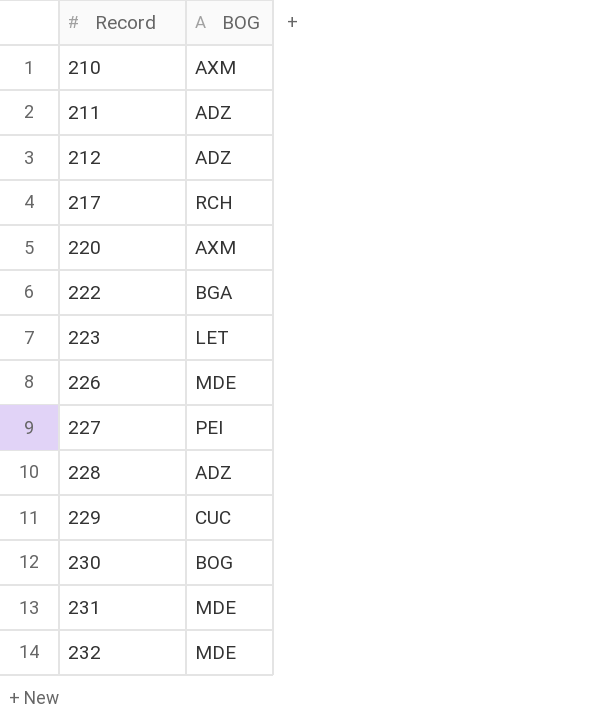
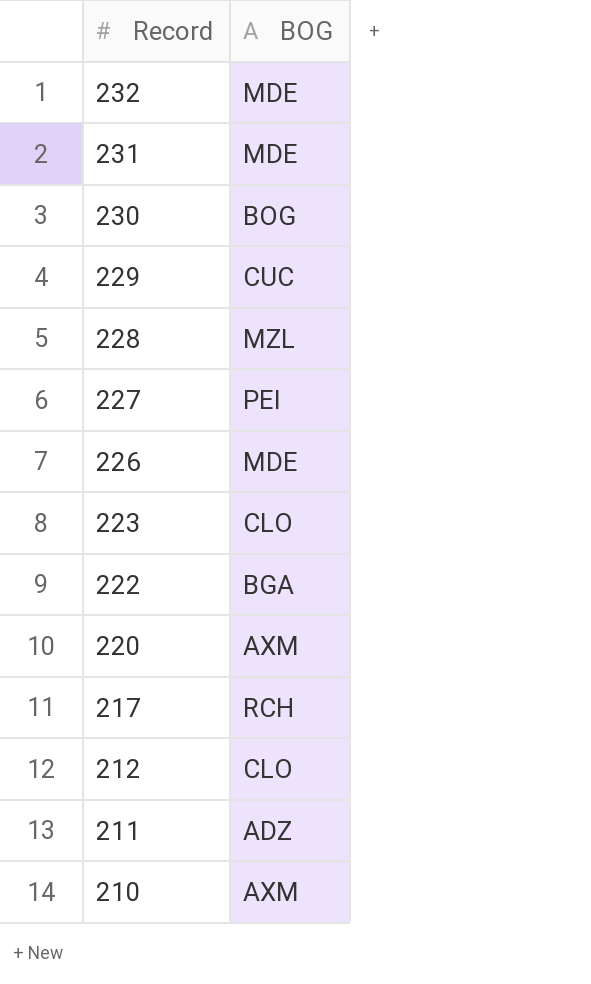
row order: Record ascending -> Record descending
228 | BOG: ADZ -> MZL
223 | BOG: LET -> CLO
212 | BOG: ADZ -> CLO

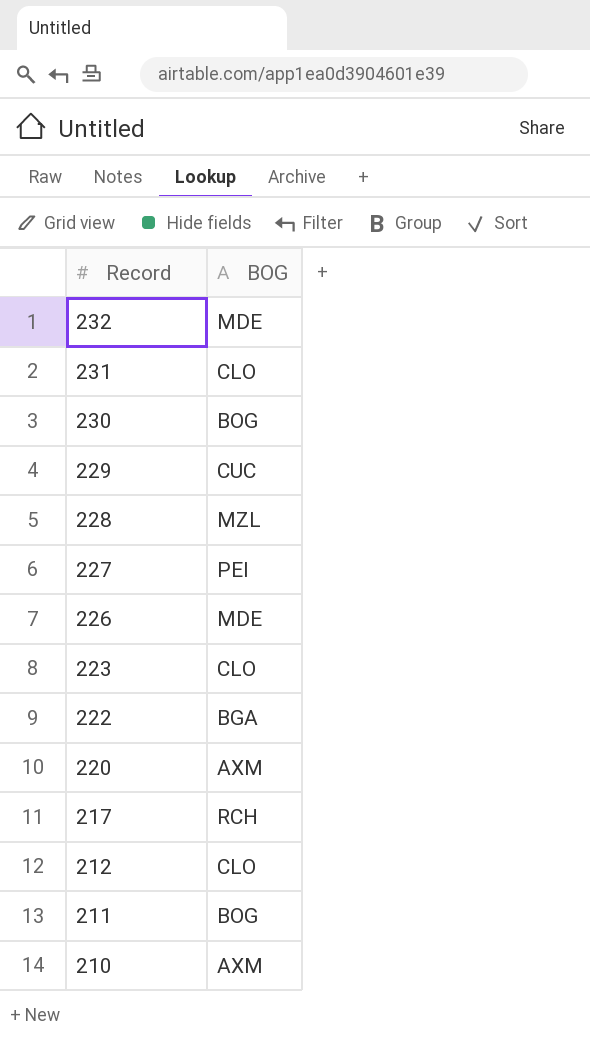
231 | BOG: MDE -> CLO
211 | BOG: ADZ -> BOG

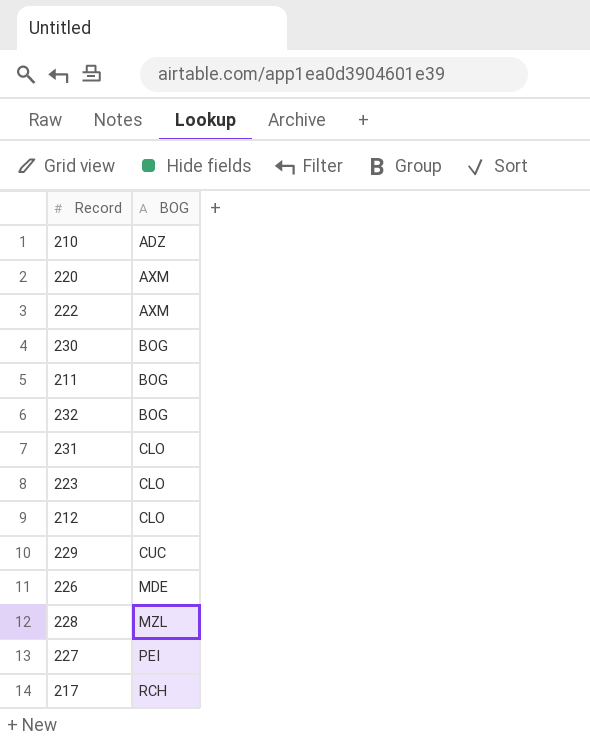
row order: Record descending -> BOG ascending
210 | BOG: AXM -> ADZ
222 | BOG: BGA -> AXM
232 | BOG: MDE -> BOG

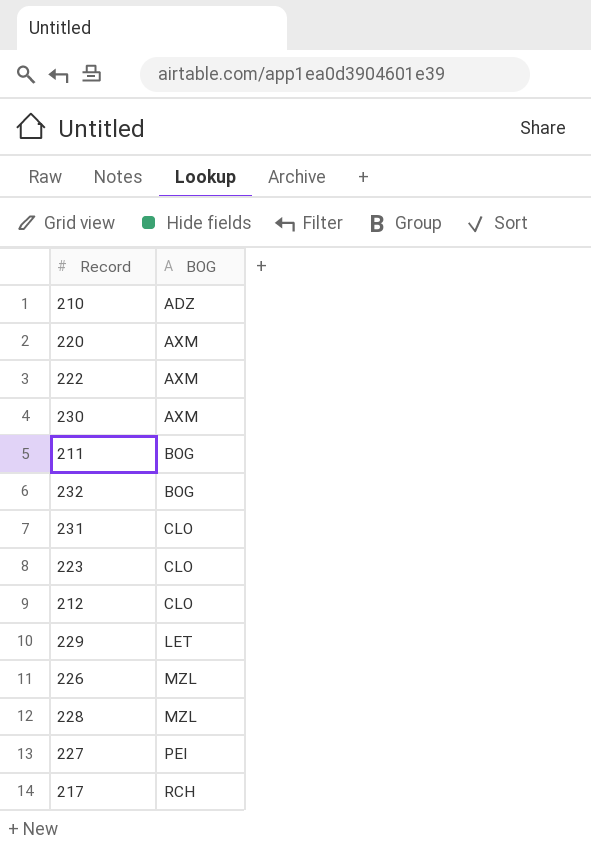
230 | BOG: BOG -> AXM
229 | BOG: CUC -> LET
226 | BOG: MDE -> MZL

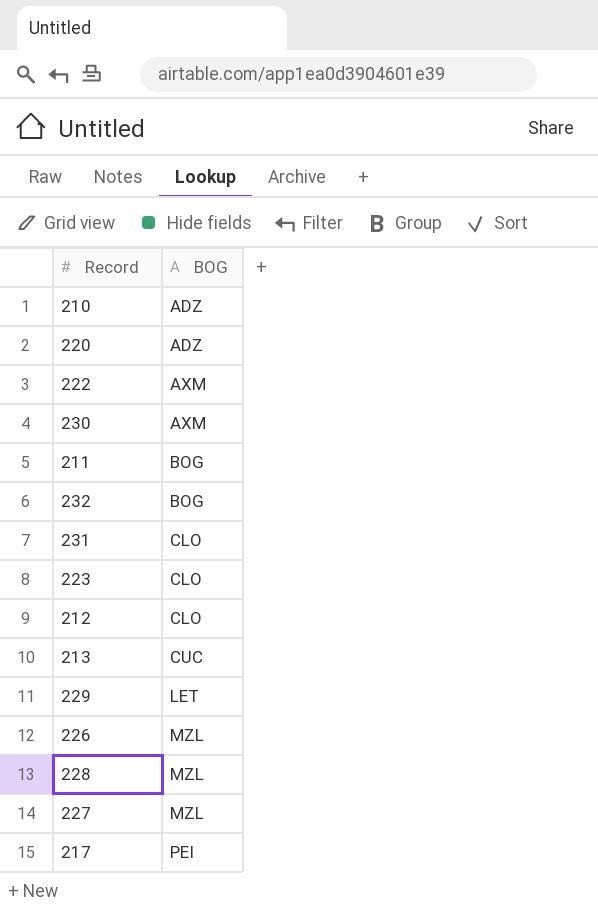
220 | BOG: AXM -> ADZ
row 213: none -> CUC
227 | BOG: PEI -> MZL
217 | BOG: RCH -> PEI

